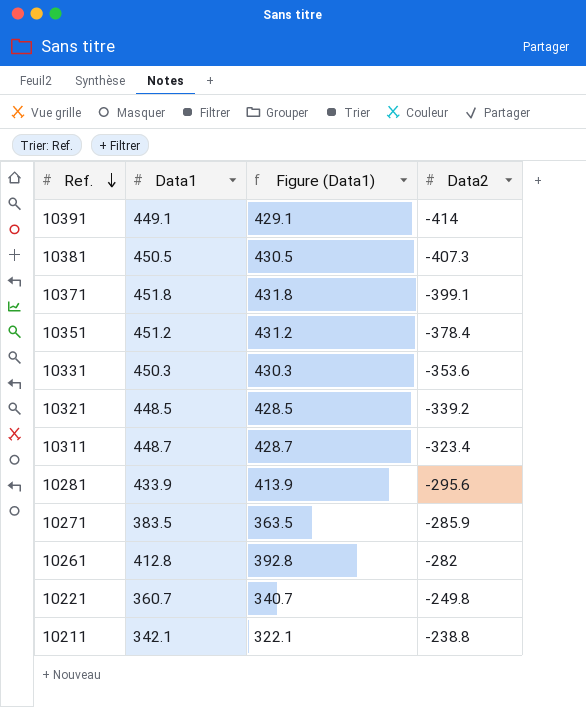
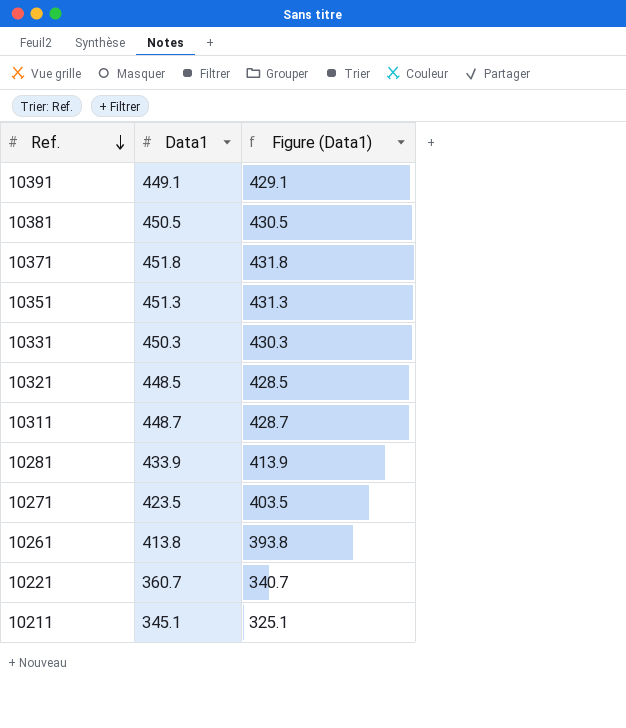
column Data2 | position: 4 -> none
10351 | Data1: 451.2 -> 451.3
10351 | Figure (Data1): 431.2 -> 431.3
10271 | Data1: 383.5 -> 423.5
10271 | Figure (Data1): 363.5 -> 403.5
10261 | Data1: 412.8 -> 413.8
10261 | Figure (Data1): 392.8 -> 393.8
10211 | Data1: 342.1 -> 345.1
10211 | Figure (Data1): 322.1 -> 325.1

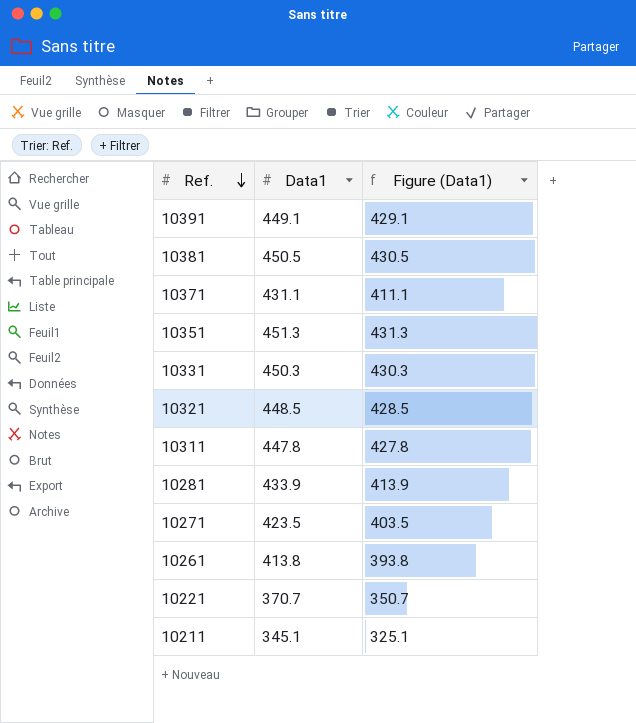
10371 | Data1: 451.8 -> 431.1
10371 | Figure (Data1): 431.8 -> 411.1
10311 | Data1: 448.7 -> 447.8
10311 | Figure (Data1): 428.7 -> 427.8
10221 | Data1: 360.7 -> 370.7
10221 | Figure (Data1): 340.7 -> 350.7

